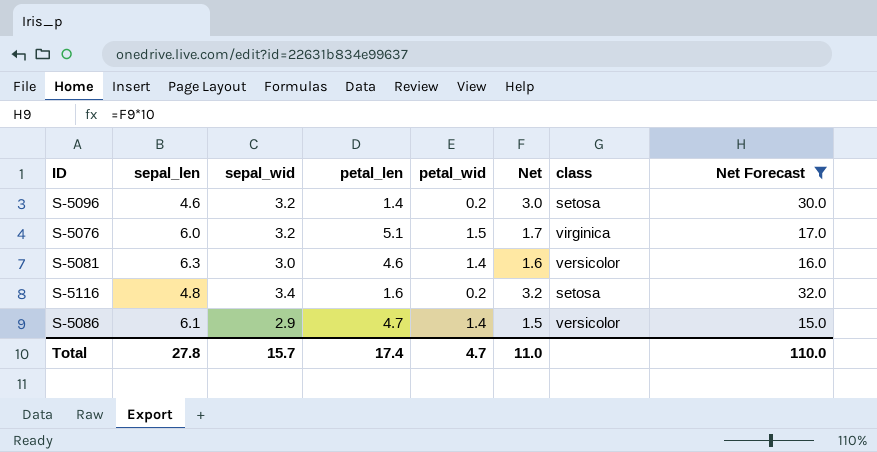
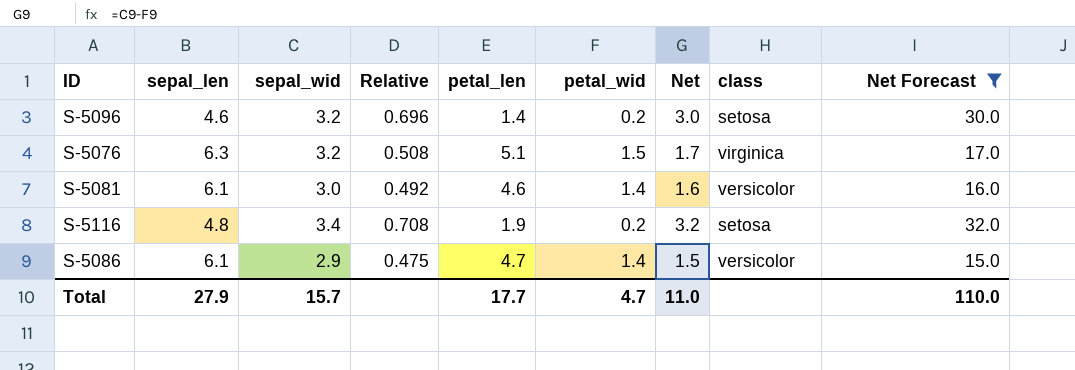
column Relative | formula: none -> [sepal_wid] / [sepal_len]
S-5076 | sepal_len: 6.0 -> 6.3
S-5081 | sepal_len: 6.3 -> 6.1
S-5116 | petal_len: 1.6 -> 1.9
Total | sepal_len: 27.8 -> 27.9
Total | petal_len: 17.4 -> 17.7

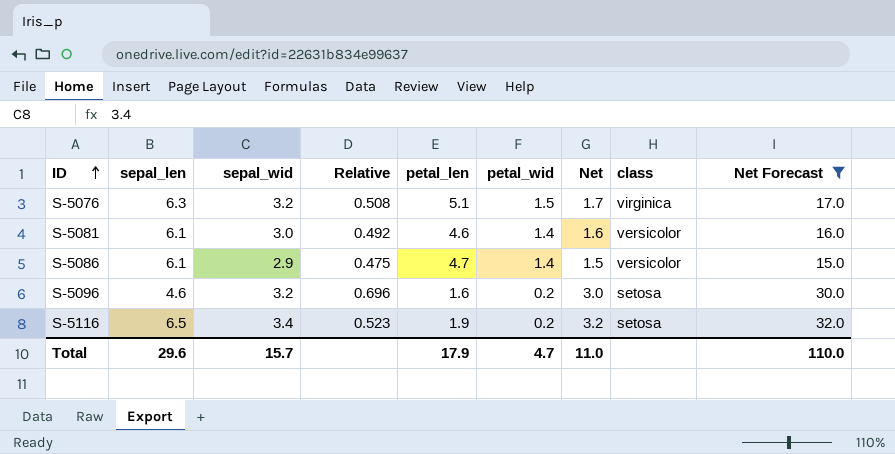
row order: none -> ID ascending
S-5096 | petal_len: 1.4 -> 1.6
S-5116 | sepal_len: 4.8 -> 6.5
S-5116 | Relative: 0.708 -> 0.523
Total | sepal_len: 27.9 -> 29.6
Total | petal_len: 17.7 -> 17.9

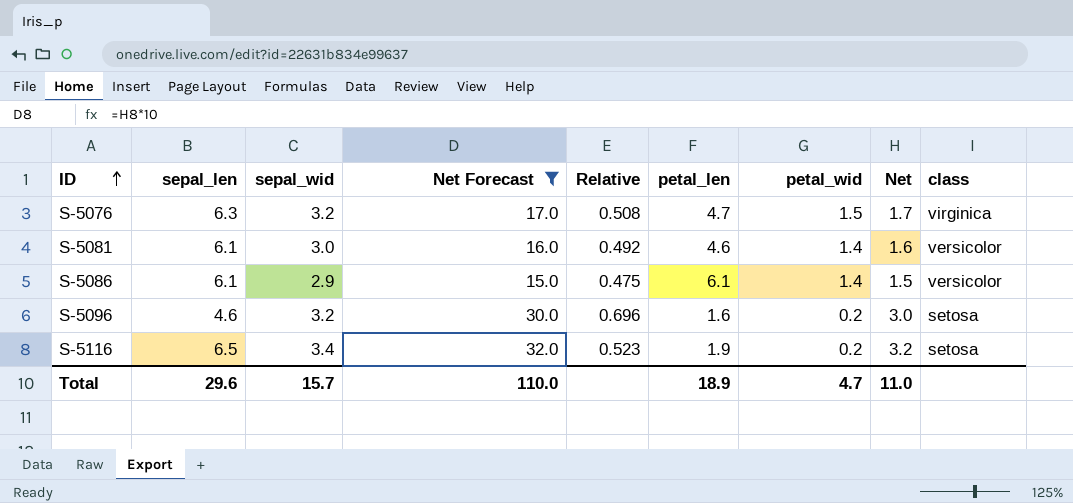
column Net Forecast | position: 9 -> 4
S-5076 | petal_len: 5.1 -> 4.7
S-5086 | petal_len: 4.7 -> 6.1
Total | petal_len: 17.9 -> 18.9

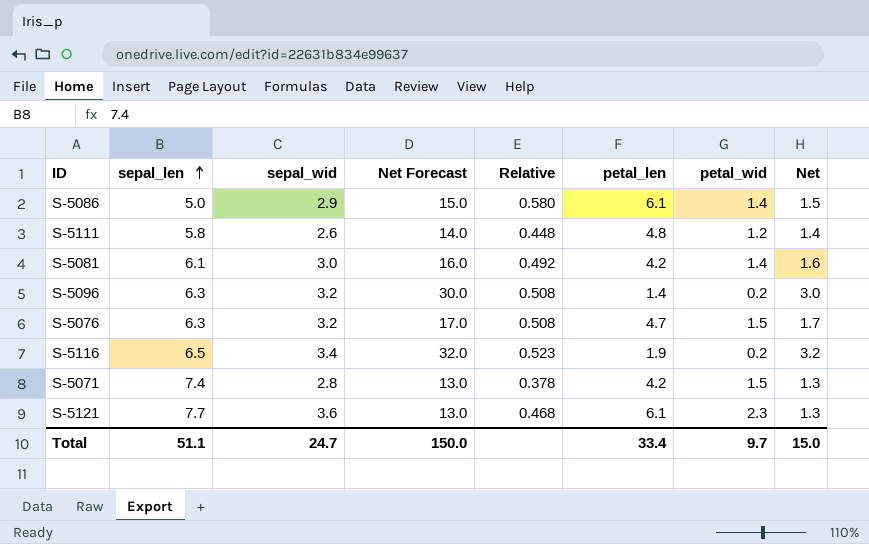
filter: Net Forecast >= 15.0 -> none
row order: ID ascending -> sepal_len ascending
column class | position: 9 -> none
S-5086 | sepal_len: 6.1 -> 5.0
S-5086 | Relative: 0.475 -> 0.580
S-5081 | petal_len: 4.6 -> 4.2
S-5096 | sepal_len: 4.6 -> 6.3
S-5096 | Relative: 0.696 -> 0.508
S-5096 | petal_len: 1.6 -> 1.4
Total | sepal_len: 29.6 -> 51.1
Total | sepal_wid: 15.7 -> 24.7
Total | Net Forecast: 110.0 -> 150.0
Total | petal_len: 18.9 -> 33.4
Total | petal_wid: 4.7 -> 9.7
Total | Net: 11.0 -> 15.0

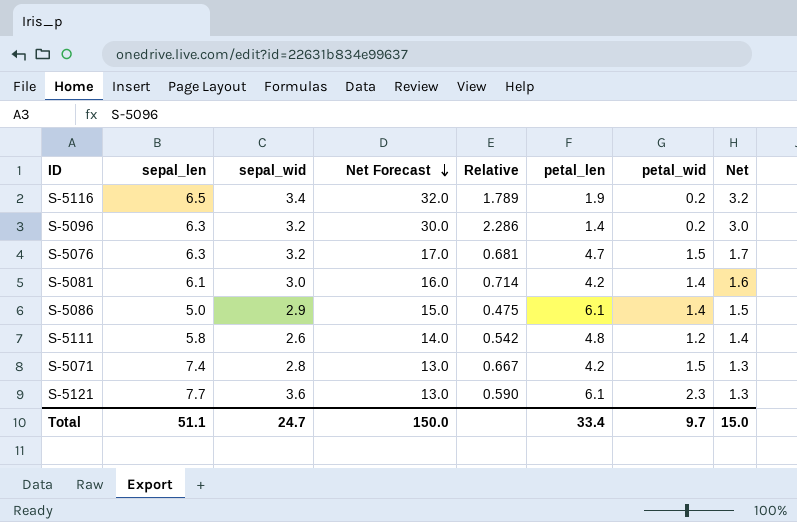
row order: sepal_len ascending -> Net Forecast descending
column Relative | formula: [sepal_wid] / [sepal_len] -> [sepal_wid] / [petal_len]

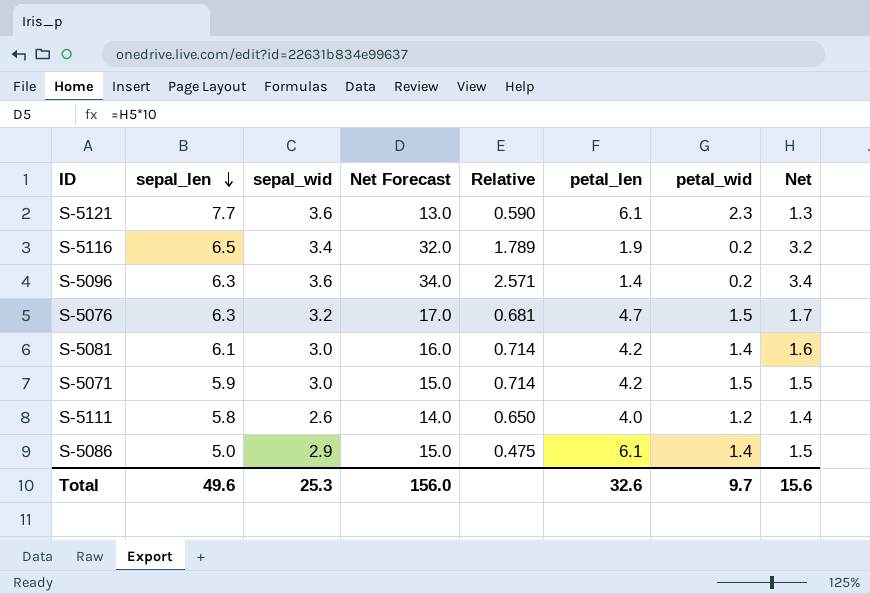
row order: Net Forecast descending -> sepal_len descending
S-5096 | sepal_wid: 3.2 -> 3.6
S-5096 | Net Forecast: 30.0 -> 34.0
S-5096 | Relative: 2.286 -> 2.571
S-5096 | Net: 3.0 -> 3.4
S-5071 | sepal_len: 7.4 -> 5.9
S-5071 | sepal_wid: 2.8 -> 3.0
S-5071 | Net Forecast: 13.0 -> 15.0
S-5071 | Relative: 0.667 -> 0.714
S-5071 | Net: 1.3 -> 1.5
S-5111 | Relative: 0.542 -> 0.650
S-5111 | petal_len: 4.8 -> 4.0
Total | sepal_len: 51.1 -> 49.6
Total | sepal_wid: 24.7 -> 25.3
Total | Net Forecast: 150.0 -> 156.0
Total | petal_len: 33.4 -> 32.6
Total | Net: 15.0 -> 15.6

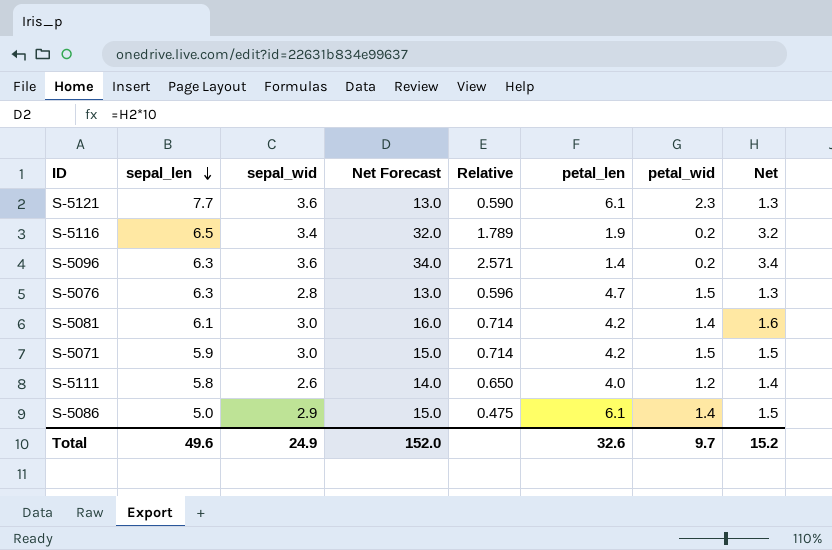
S-5076 | sepal_wid: 3.2 -> 2.8
S-5076 | Net Forecast: 17.0 -> 13.0
S-5076 | Relative: 0.681 -> 0.596
S-5076 | Net: 1.7 -> 1.3
Total | sepal_wid: 25.3 -> 24.9
Total | Net Forecast: 156.0 -> 152.0
Total | Net: 15.6 -> 15.2

